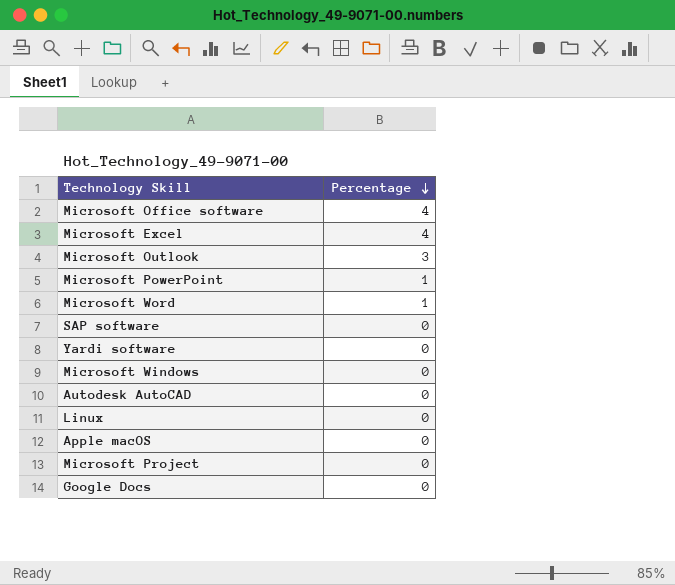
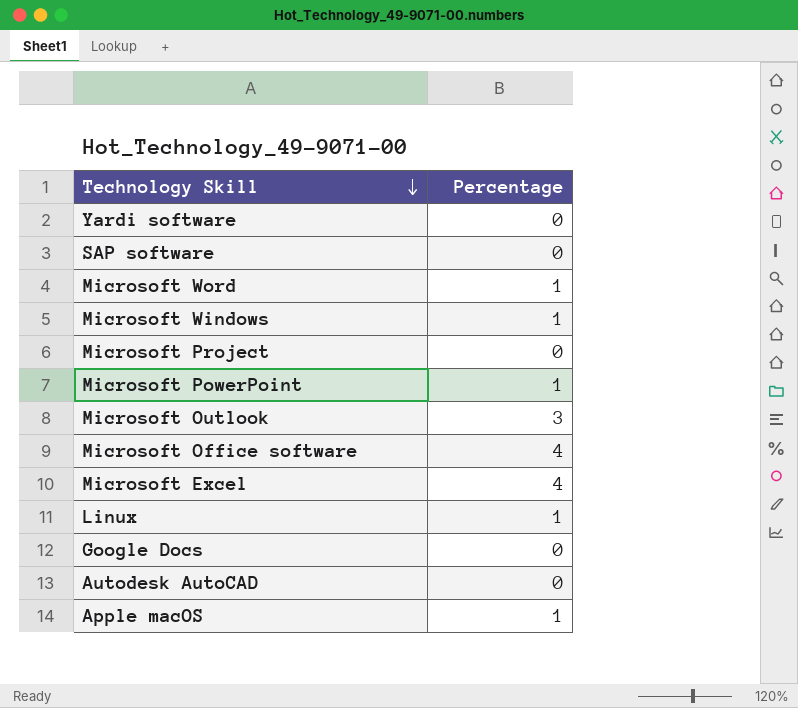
row order: Percentage descending -> Technology Skill descending
Microsoft Windows | Percentage: 0 -> 1
Linux | Percentage: 0 -> 1
Apple macOS | Percentage: 0 -> 1

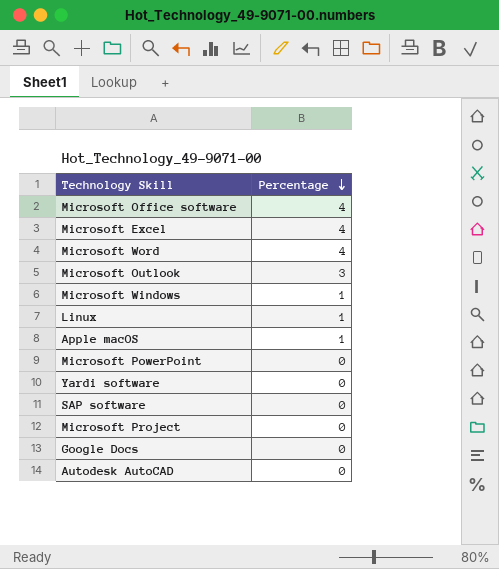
row order: Technology Skill descending -> Percentage descending
Microsoft Word | Percentage: 1 -> 4
Microsoft PowerPoint | Percentage: 1 -> 0

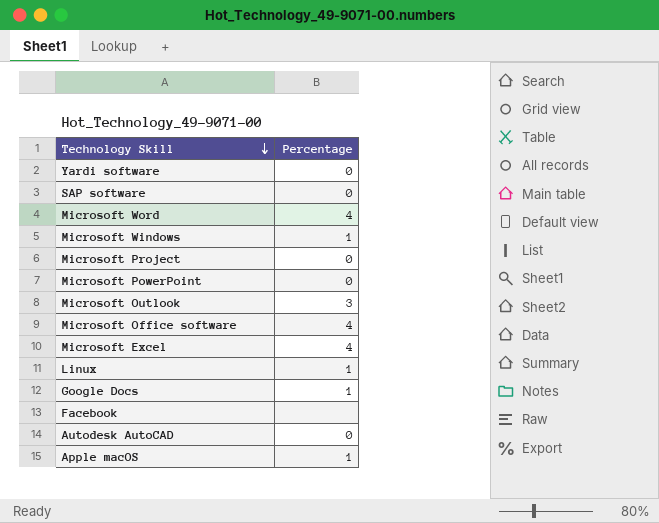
row order: Percentage descending -> Technology Skill descending
Google Docs | Percentage: 0 -> 1
row Facebook: none -> none

